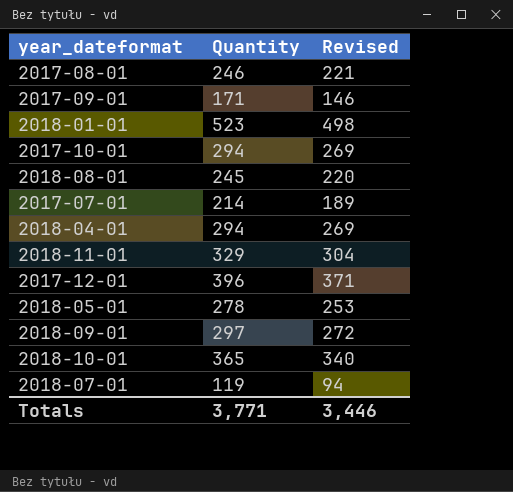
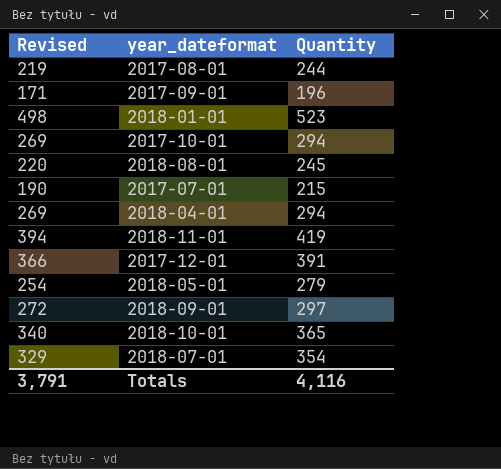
column Revised | position: 3 -> 1
2017-08-01 | Revised: 221 -> 219
2017-08-01 | Quantity: 246 -> 244
2017-09-01 | Revised: 146 -> 171
2017-09-01 | Quantity: 171 -> 196
2017-07-01 | Revised: 189 -> 190
2017-07-01 | Quantity: 214 -> 215
2018-11-01 | Revised: 304 -> 394
2018-11-01 | Quantity: 329 -> 419
2017-12-01 | Revised: 371 -> 366
2017-12-01 | Quantity: 396 -> 391
2018-05-01 | Revised: 253 -> 254
2018-05-01 | Quantity: 278 -> 279
2018-07-01 | Revised: 94 -> 329
2018-07-01 | Quantity: 119 -> 354
Totals | Revised: 3,446 -> 3,791
Totals | Quantity: 3,771 -> 4,116

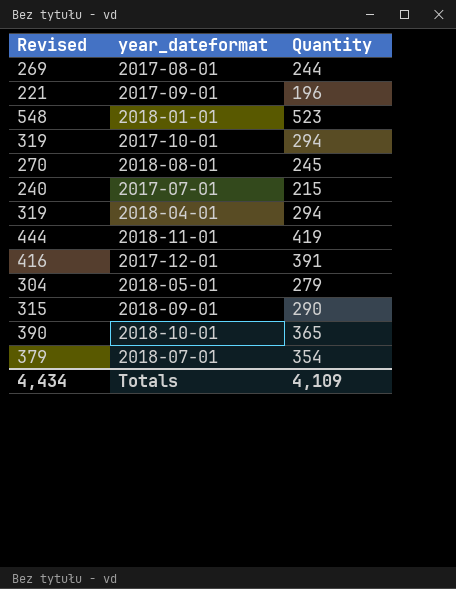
column Revised | formula: [Quantity] - 25 -> [Quantity] + 25
2018-09-01 | Quantity: 297 -> 290
Totals | Revised: 3,791 -> 4,434
Totals | Quantity: 4,116 -> 4,109

